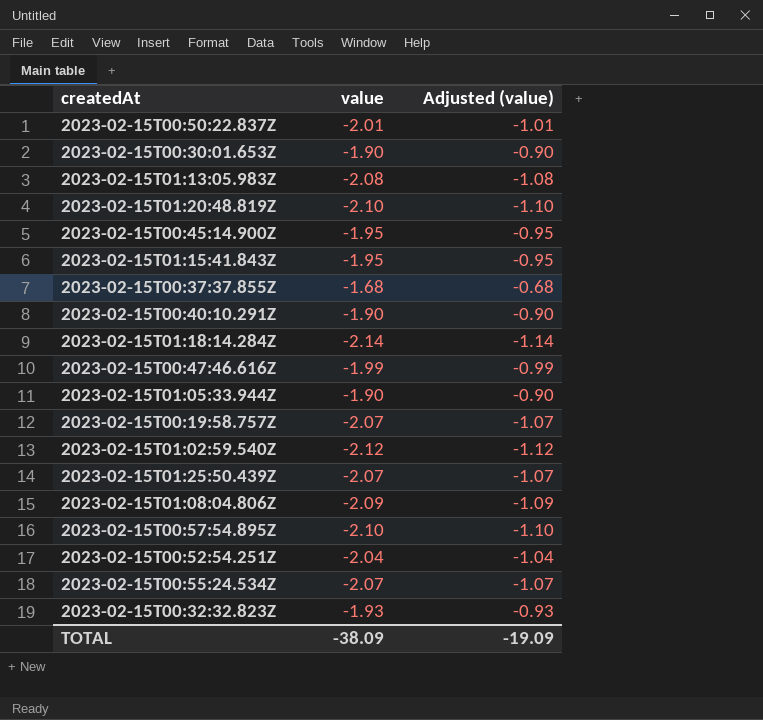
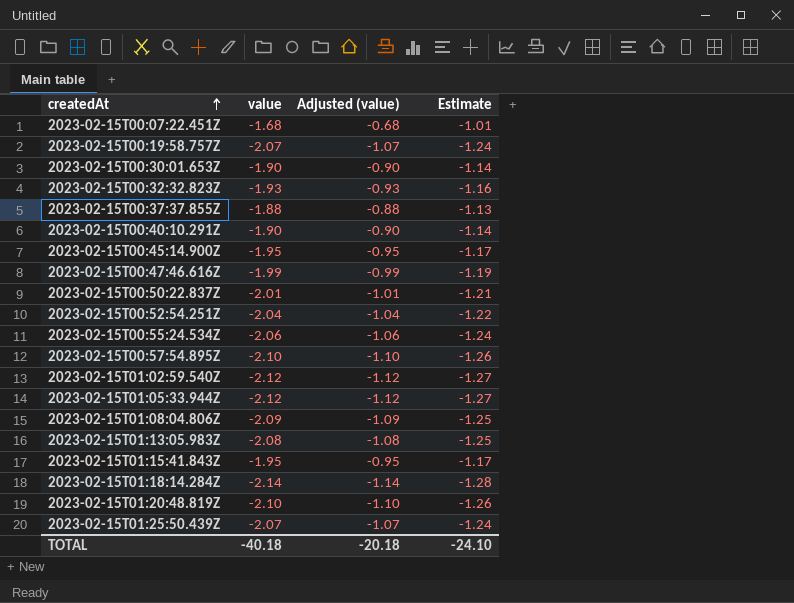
row order: none -> createdAt ascending
column Estimate | formula: none -> [value] * 0.6
row 2023-02-15T00:07:22.451Z: none -> -1.68 | -0.68 | -1.01
2023-02-15T00:37:37.855Z | value: -1.68 -> -1.88
2023-02-15T00:37:37.855Z | Adjusted (value): -0.68 -> -0.88
2023-02-15T00:55:24.534Z | value: -2.07 -> -2.06
2023-02-15T00:55:24.534Z | Adjusted (value): -1.07 -> -1.06
2023-02-15T01:05:33.944Z | value: -1.90 -> -2.12
2023-02-15T01:05:33.944Z | Adjusted (value): -0.90 -> -1.12
TOTAL | value: -38.09 -> -40.18
TOTAL | Adjusted (value): -19.09 -> -20.18

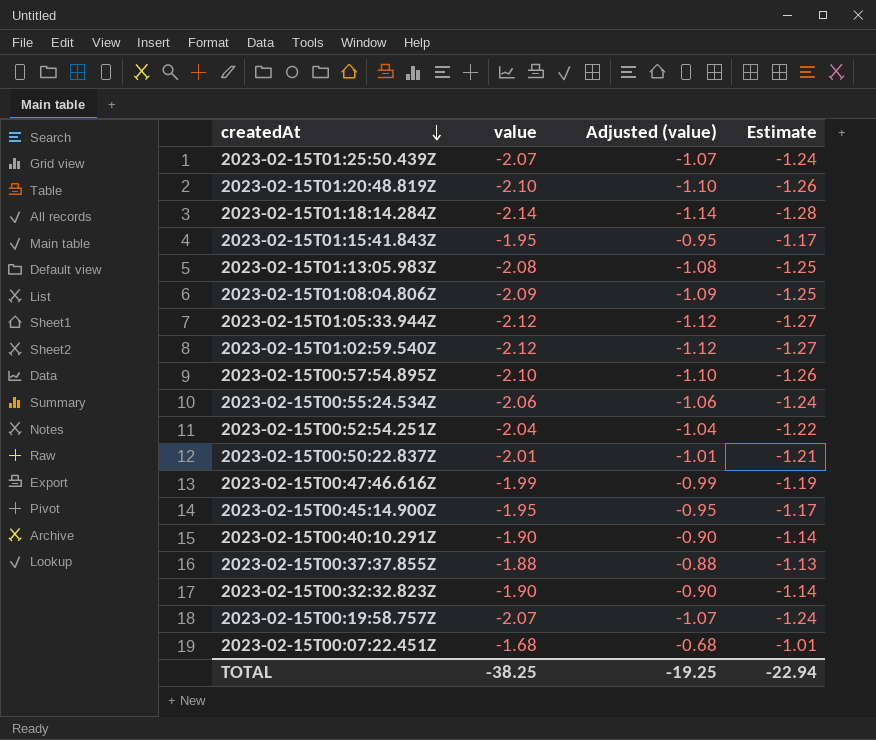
row order: createdAt ascending -> createdAt descending
row 2023-02-15T00:30:01.653Z: -1.90 | -0.90 | -1.14 -> none
2023-02-15T00:32:32.823Z | value: -1.93 -> -1.90
2023-02-15T00:32:32.823Z | Adjusted (value): -0.93 -> -0.90
2023-02-15T00:32:32.823Z | Estimate: -1.16 -> -1.14
TOTAL | value: -40.18 -> -38.25
TOTAL | Adjusted (value): -20.18 -> -19.25
TOTAL | Estimate: -24.10 -> -22.94

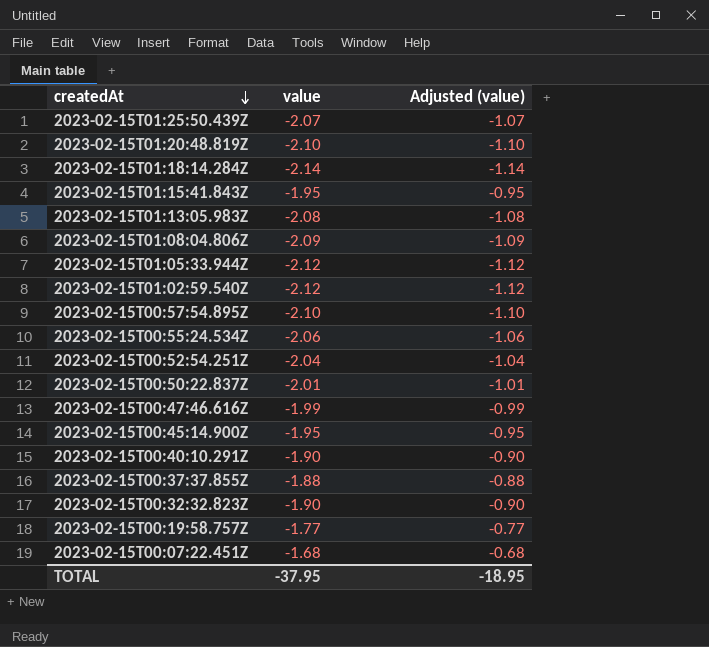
column Estimate | formula: [value] * 0.6 -> none
2023-02-15T00:19:58.757Z | value: -2.07 -> -1.77
2023-02-15T00:19:58.757Z | Adjusted (value): -1.07 -> -0.77
TOTAL | value: -38.25 -> -37.95
TOTAL | Adjusted (value): -19.25 -> -18.95

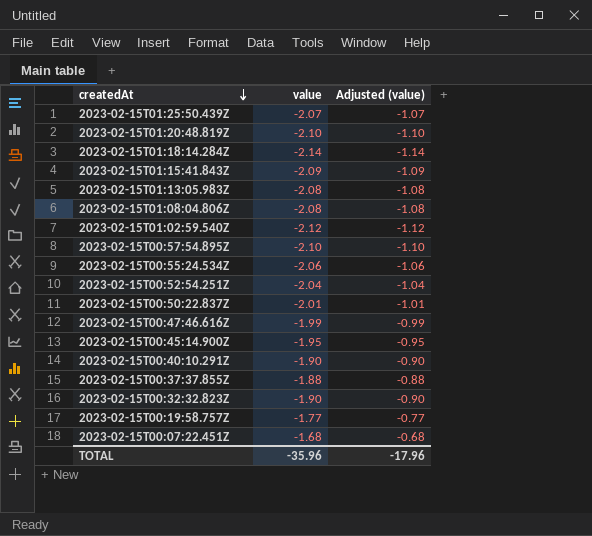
row 2023-02-15T01:05:33.944Z: -2.12 | -1.12 -> none
2023-02-15T01:15:41.843Z | value: -1.95 -> -2.09
2023-02-15T01:15:41.843Z | Adjusted (value): -0.95 -> -1.09
2023-02-15T01:08:04.806Z | value: -2.09 -> -2.08
2023-02-15T01:08:04.806Z | Adjusted (value): -1.09 -> -1.08
TOTAL | value: -37.95 -> -35.96
TOTAL | Adjusted (value): -18.95 -> -17.96

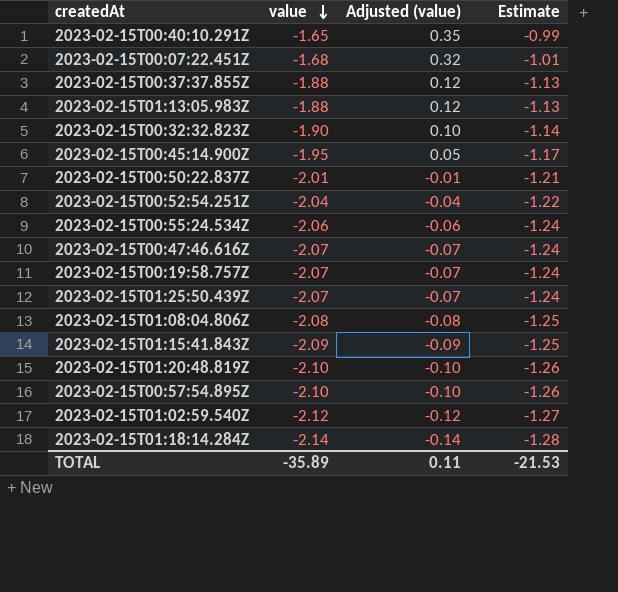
row order: createdAt descending -> value descending
column Adjusted (value) | formula: [value] + 1 -> [value] + 2
column Estimate | formula: none -> [value] * 0.6
2023-02-15T00:40:10.291Z | value: -1.90 -> -1.65
2023-02-15T01:13:05.983Z | value: -2.08 -> -1.88
2023-02-15T00:47:46.616Z | value: -1.99 -> -2.07
2023-02-15T00:19:58.757Z | value: -1.77 -> -2.07
TOTAL | value: -35.96 -> -35.89
TOTAL | Adjusted (value): -17.96 -> 0.11

